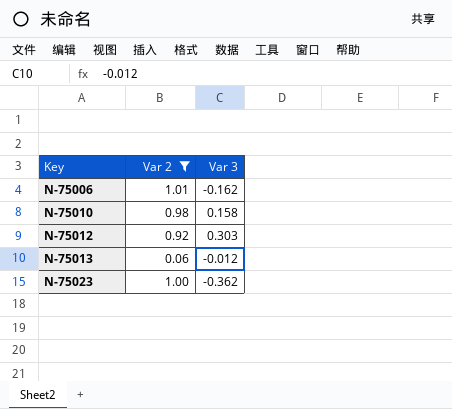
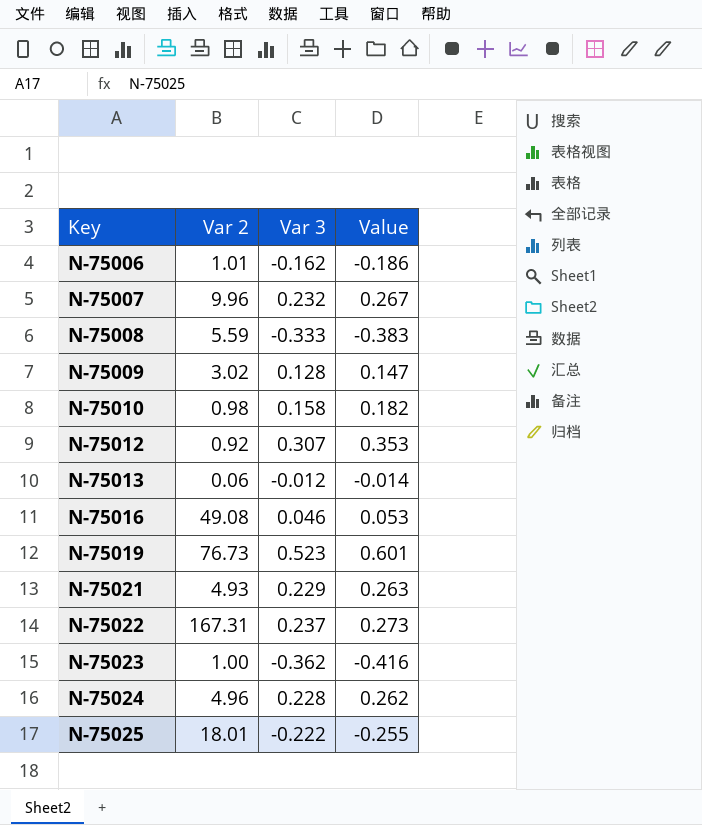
filter: Var 2 <= 1.01 -> none
column Value | formula: none -> [Var 3] * 1.15
N-75012 | Var 3: 0.303 -> 0.307

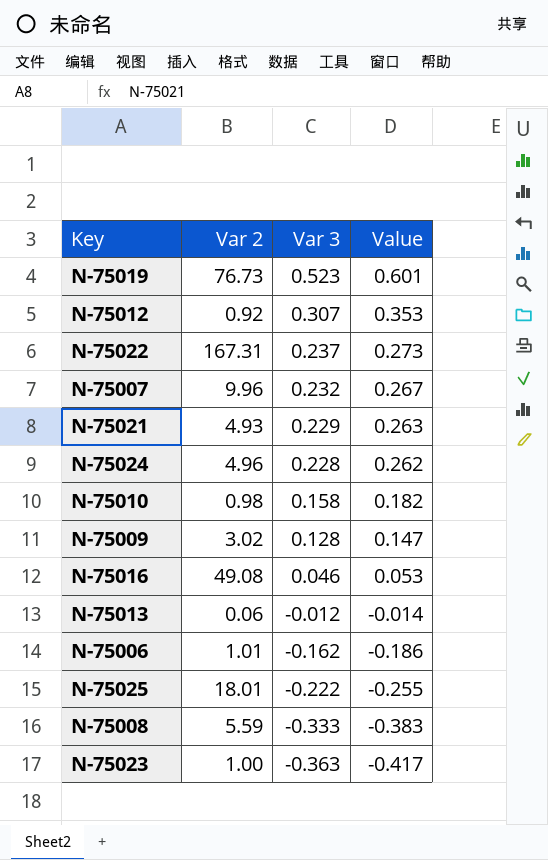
row order: Key ascending -> Var 3 descending
N-75023 | Var 3: -0.362 -> -0.363
N-75023 | Value: -0.416 -> -0.417

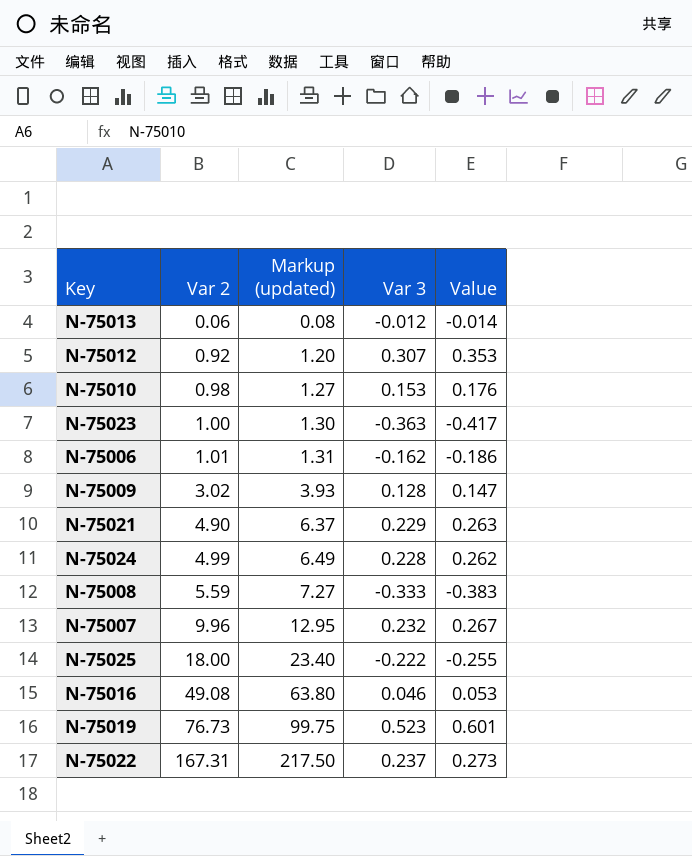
row order: Var 3 descending -> Var 2 ascending
column Markup (updated) | formula: none -> [Var 2] * 1.3
N-75010 | Var 3: 0.158 -> 0.153
N-75010 | Value: 0.182 -> 0.176
N-75021 | Var 2: 4.93 -> 4.90
N-75024 | Var 2: 4.96 -> 4.99
N-75025 | Var 2: 18.01 -> 18.00

